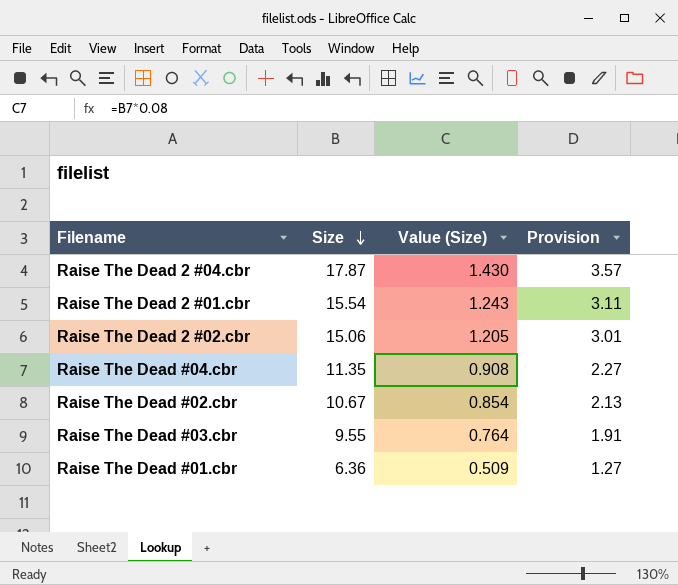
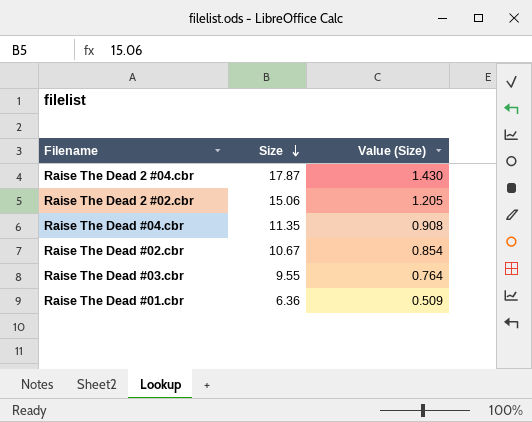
column Provision | formula: [Size] * 0.2 -> none
row Raise The Dead 2 #01.cbr: 15.54 | 1.243 | 3.11 -> none

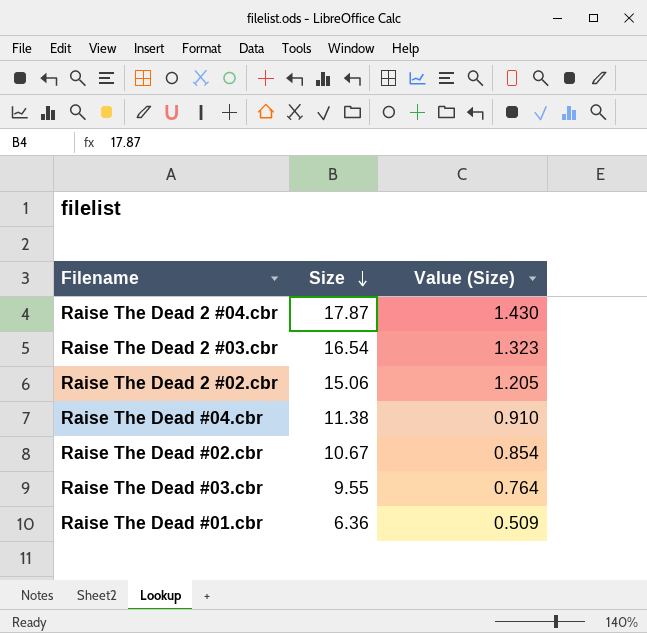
row Raise The Dead 2 #03.cbr: none -> 16.54 | 1.323
Raise The Dead #04.cbr | Size: 11.35 -> 11.38
Raise The Dead #04.cbr | Value (Size): 0.908 -> 0.910

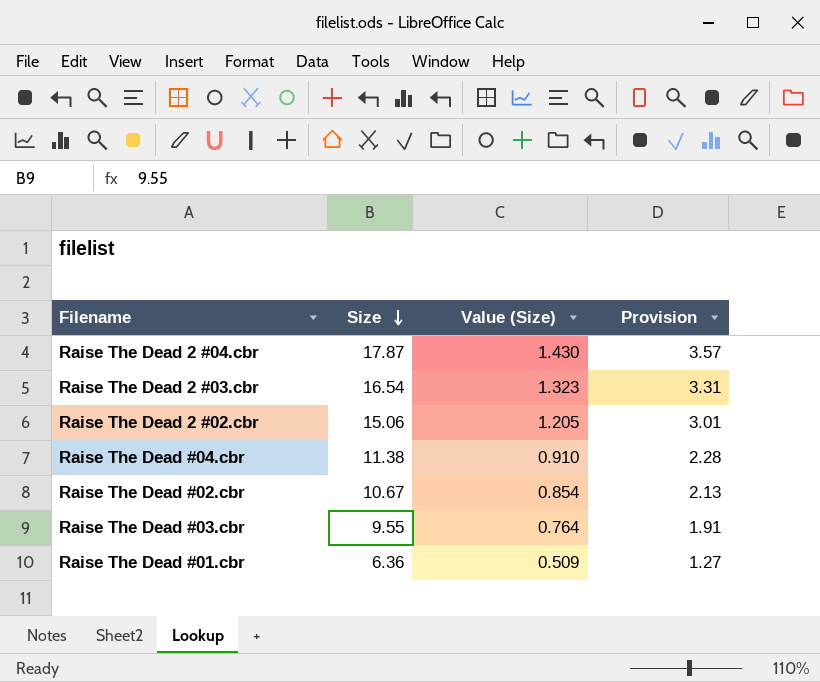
column Provision | formula: none -> [Size] * 0.2

